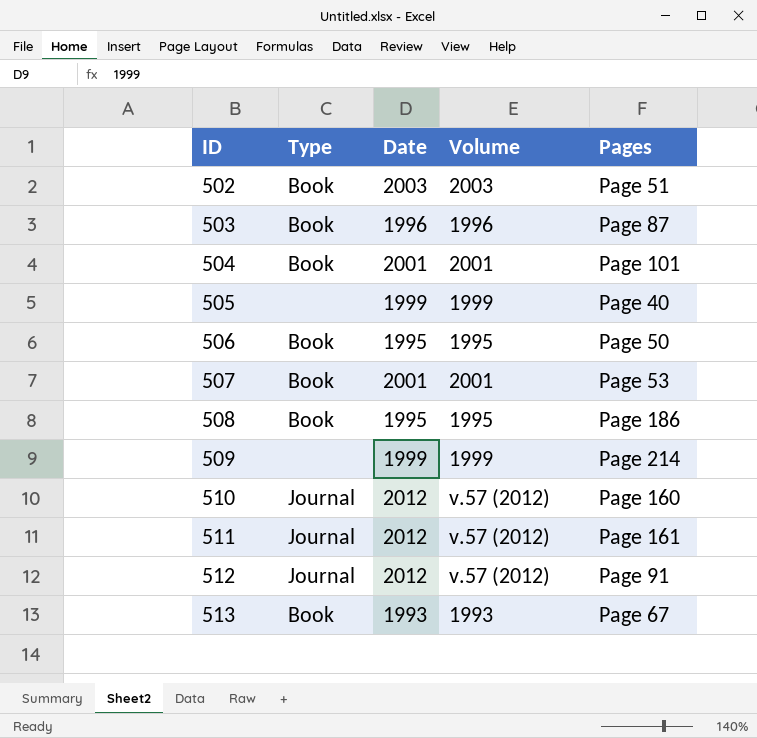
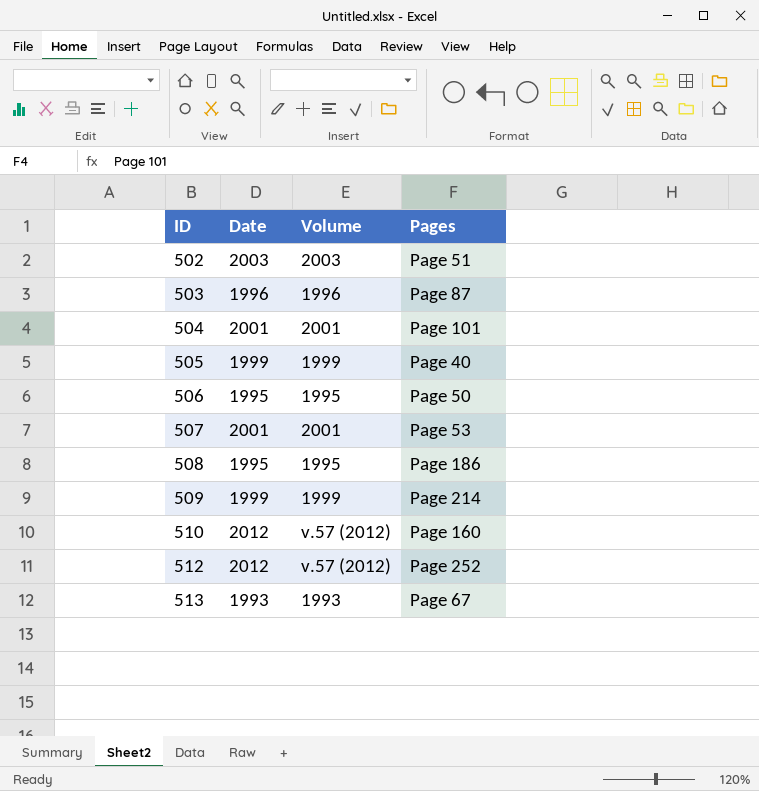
column Type | position: 2 -> none
row 511: Journal | 2012 | v.57 (2012) | Page 161 -> none
512 | Pages: Page 91 -> Page 252

